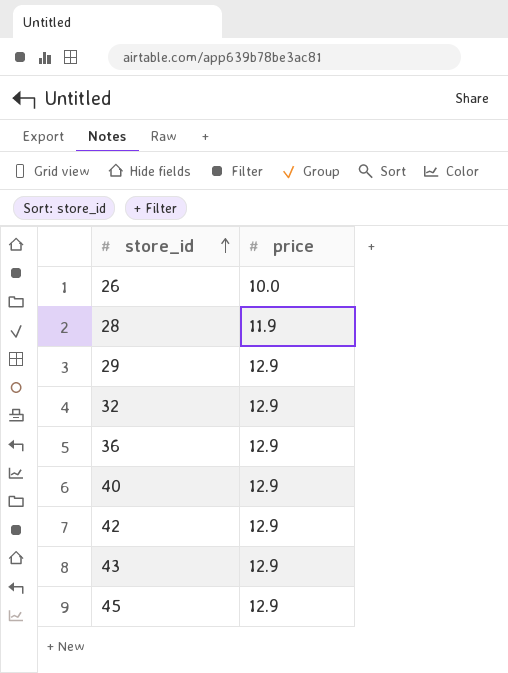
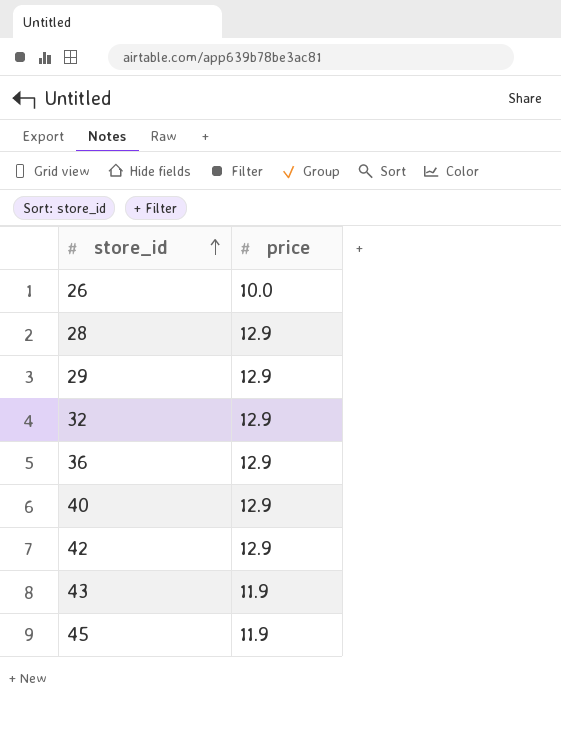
28 | price: 11.9 -> 12.9
43 | price: 12.9 -> 11.9
45 | price: 12.9 -> 11.9

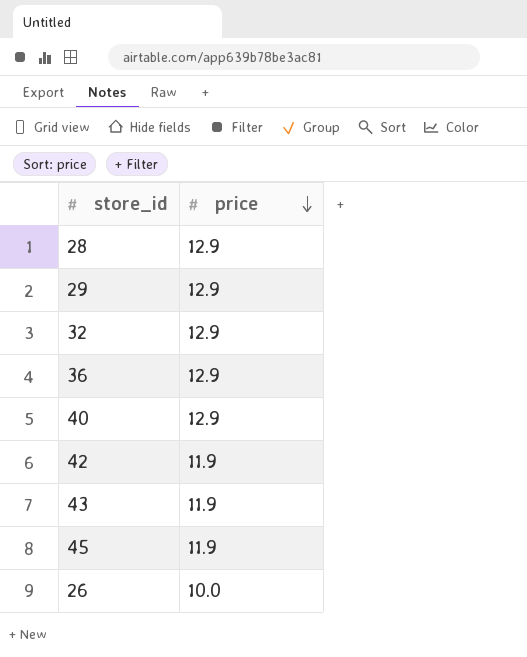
row order: store_id ascending -> price descending
42 | price: 12.9 -> 11.9

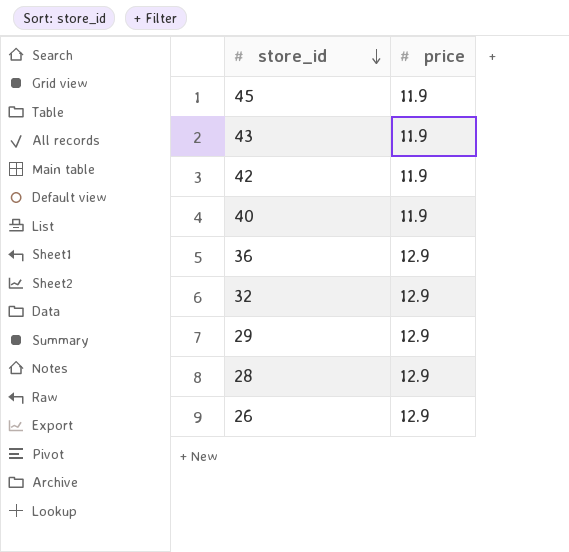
row order: price descending -> store_id descending
40 | price: 12.9 -> 11.9
26 | price: 10.0 -> 12.9

